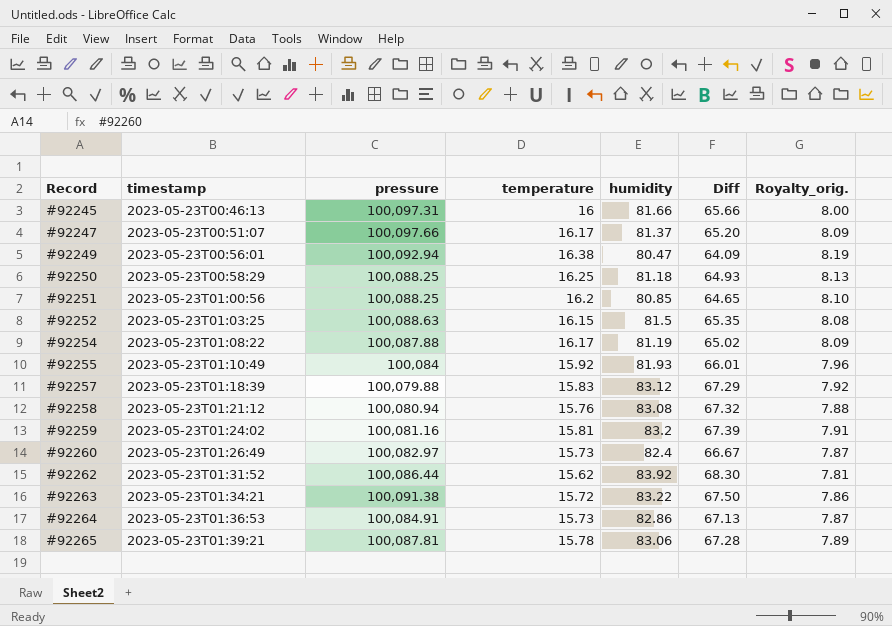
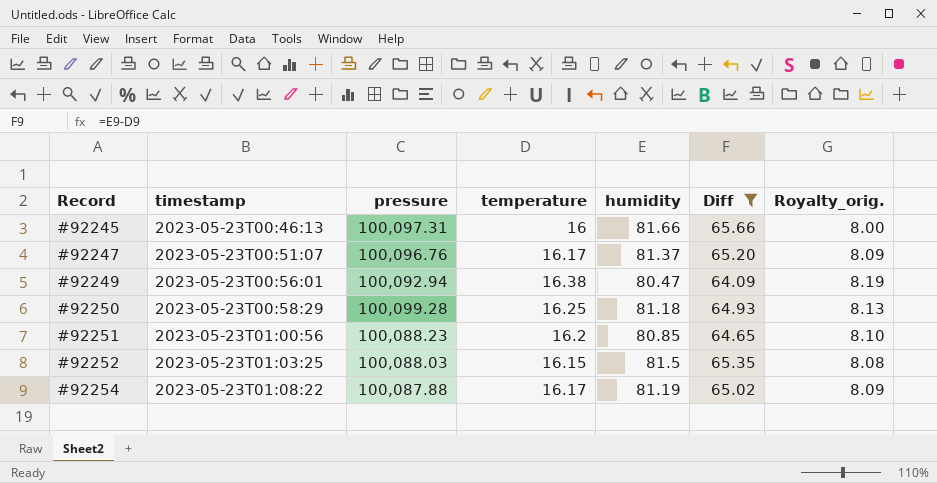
filter: none -> Diff <= 65.66
#92247 | pressure: 100,097.66 -> 100,096.76
#92250 | pressure: 100,088.25 -> 100,099.28
#92251 | pressure: 100,088.25 -> 100,088.23
#92252 | pressure: 100,088.63 -> 100,088.03

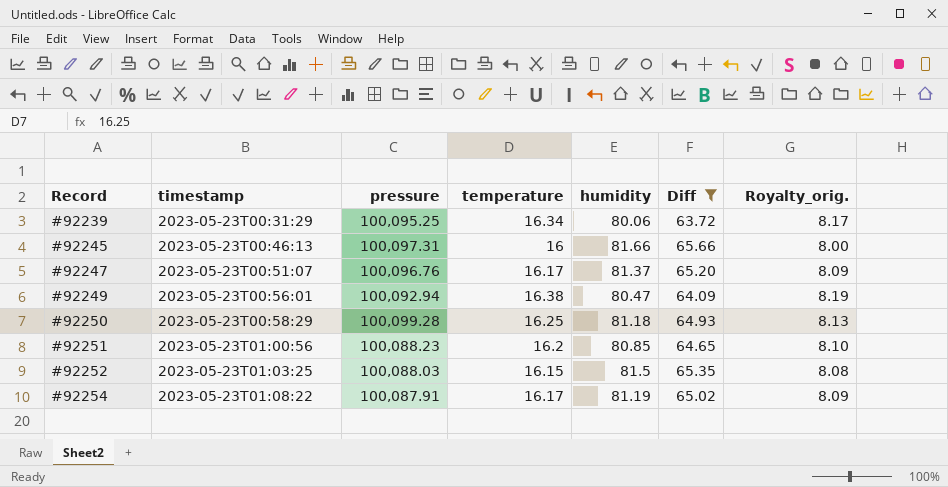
row #92239: none -> 2023-05-23T00:31:29 | 100,095.25 | 16.34 | 80.06 | 63.72 | 8.17
#92254 | pressure: 100,087.88 -> 100,087.91

